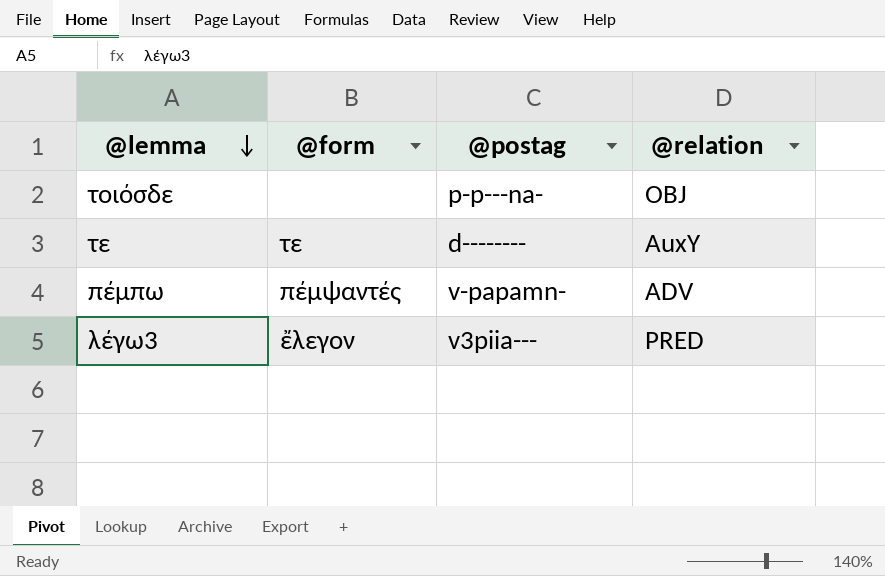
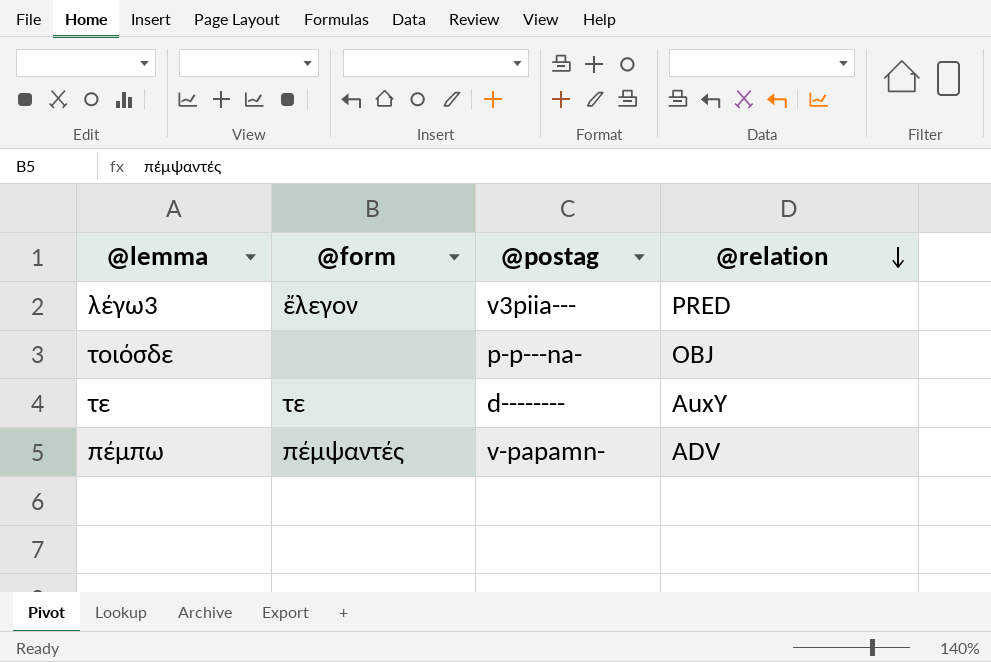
row order: @lemma descending -> @relation descending

